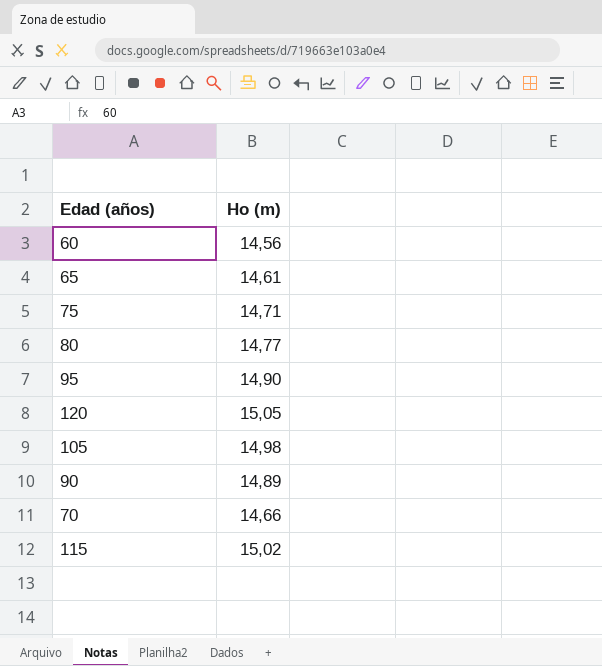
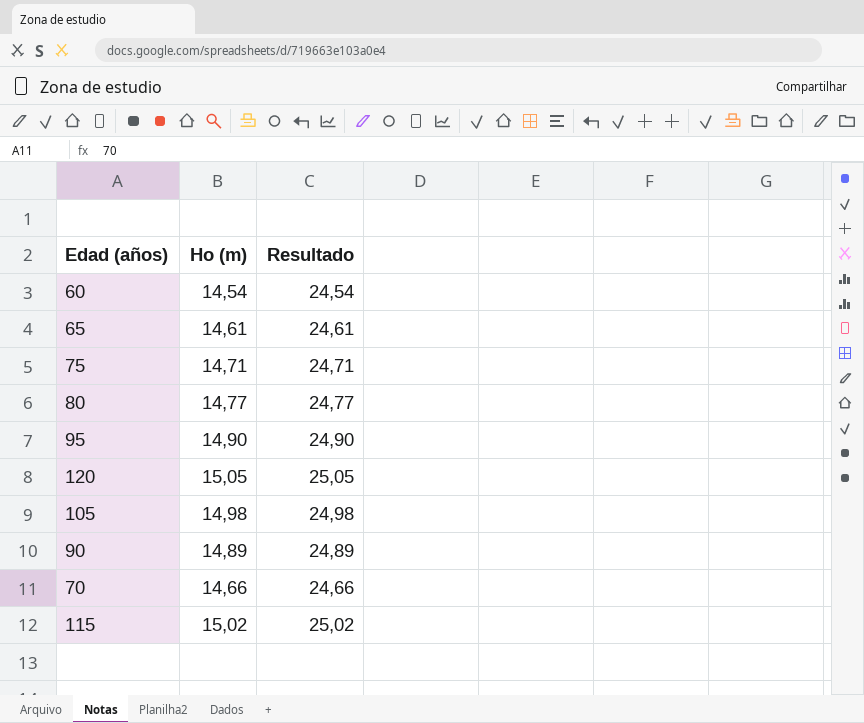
column Resultado | formula: none -> [Ho (m)] + 10
60 | Ho (m): 14,56 -> 14,54

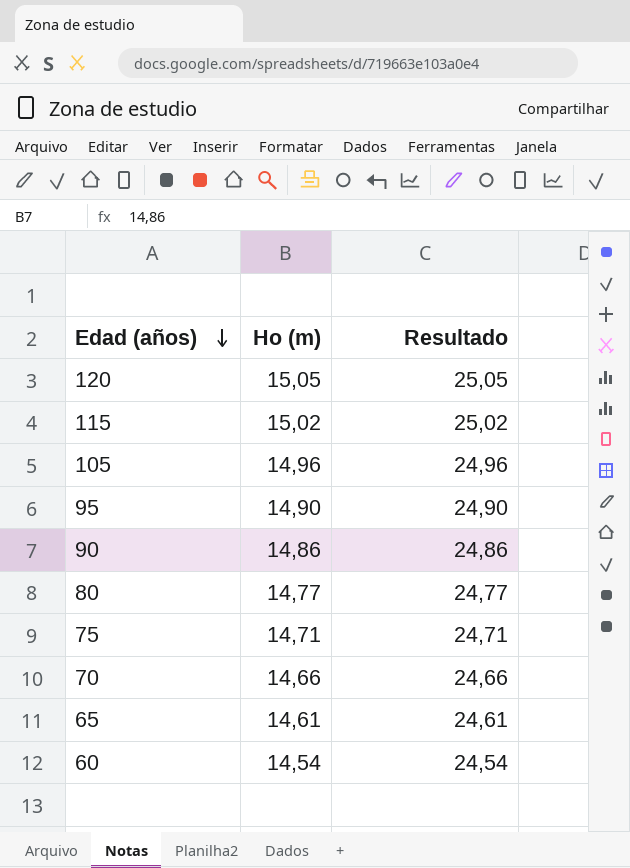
row order: none -> Edad (años) descending
105 | Ho (m): 14,98 -> 14,96
105 | Resultado: 24,98 -> 24,96
90 | Ho (m): 14,89 -> 14,86
90 | Resultado: 24,89 -> 24,86

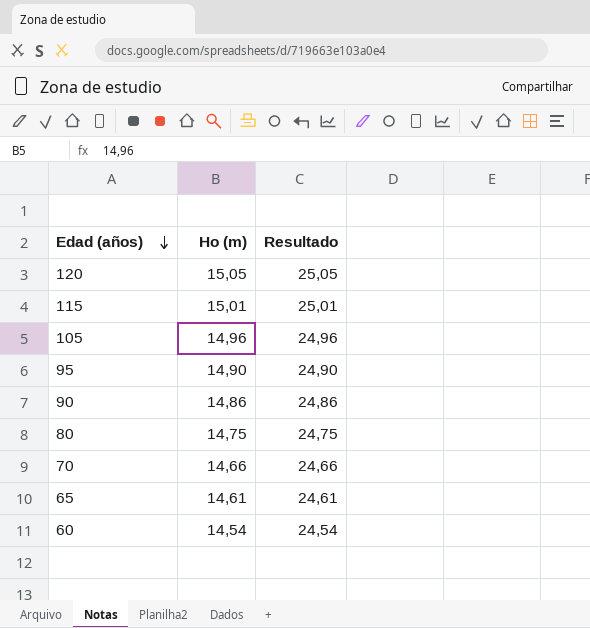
row 75: 14,71 | 24,71 -> none
115 | Ho (m): 15,02 -> 15,01
115 | Resultado: 25,02 -> 25,01
80 | Ho (m): 14,77 -> 14,75
80 | Resultado: 24,77 -> 24,75

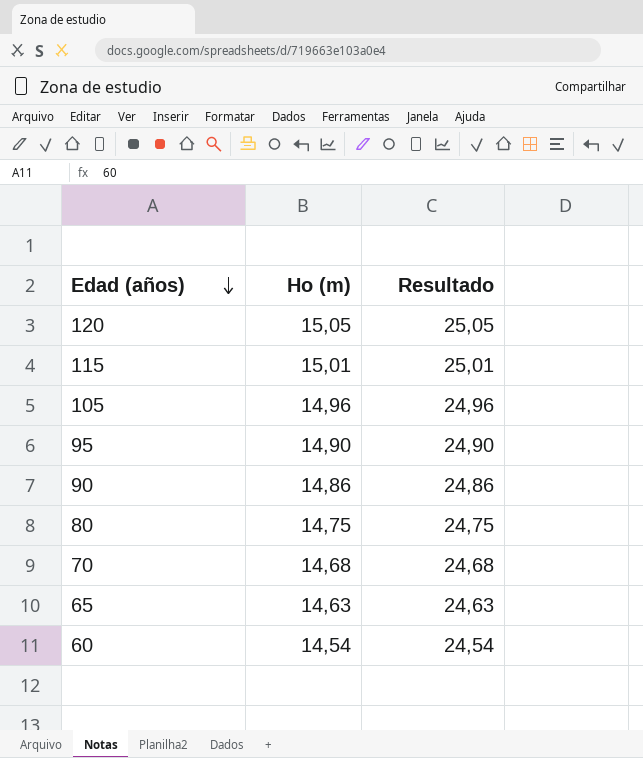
70 | Ho (m): 14,66 -> 14,68
70 | Resultado: 24,66 -> 24,68
65 | Ho (m): 14,61 -> 14,63
65 | Resultado: 24,61 -> 24,63

